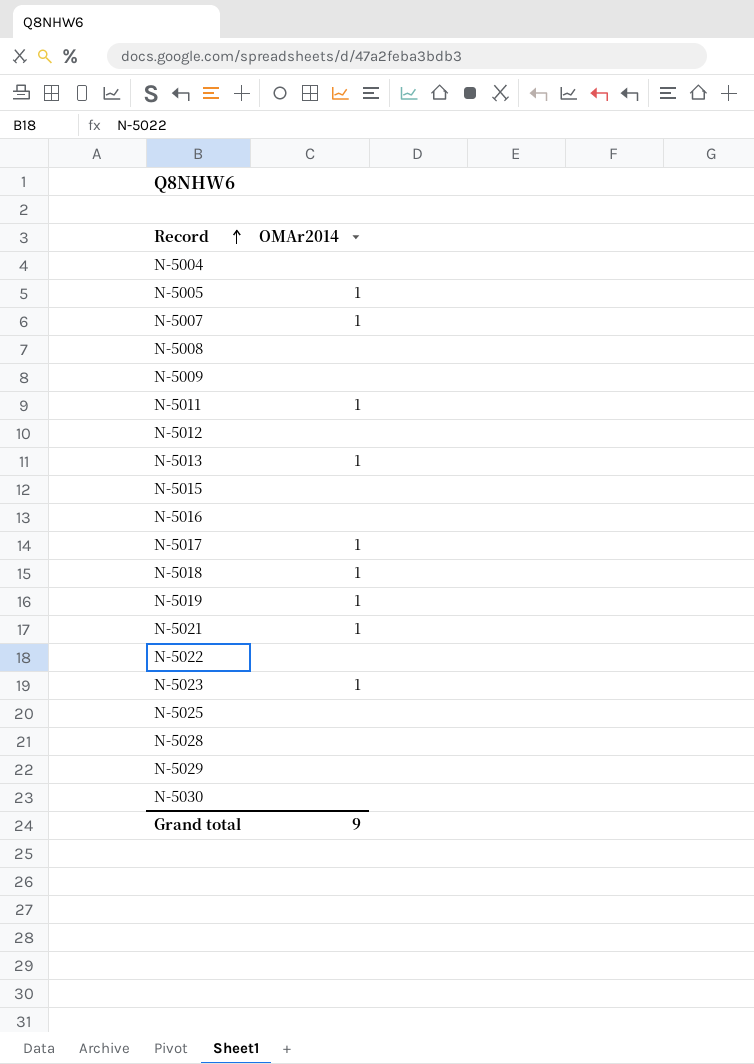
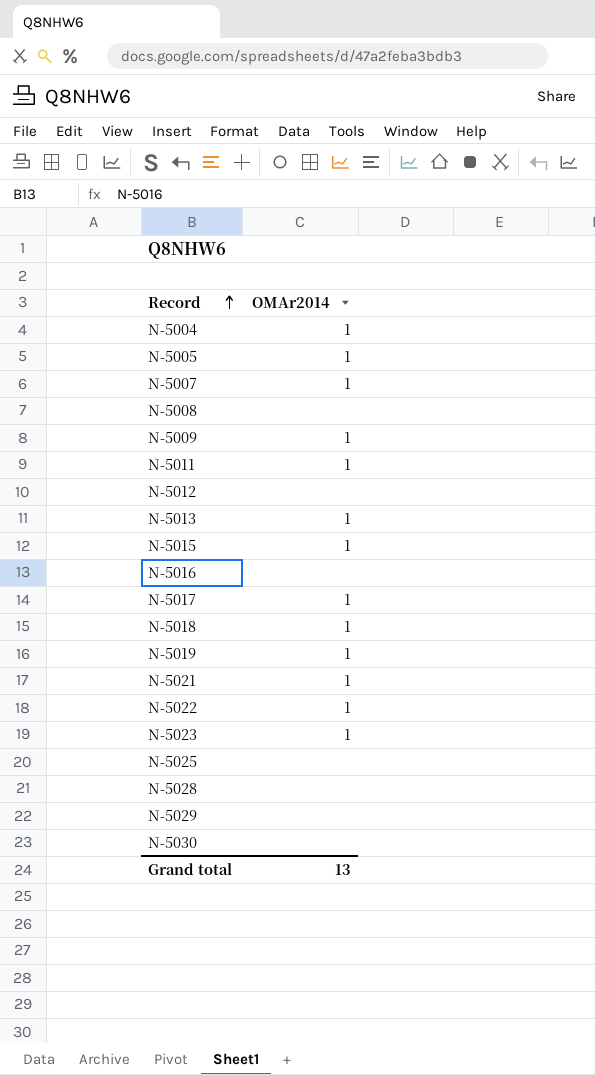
N-5004 | OMAr2014: none -> 1
N-5009 | OMAr2014: none -> 1
N-5015 | OMAr2014: none -> 1
N-5022 | OMAr2014: none -> 1
Grand total | OMAr2014: 9 -> 13

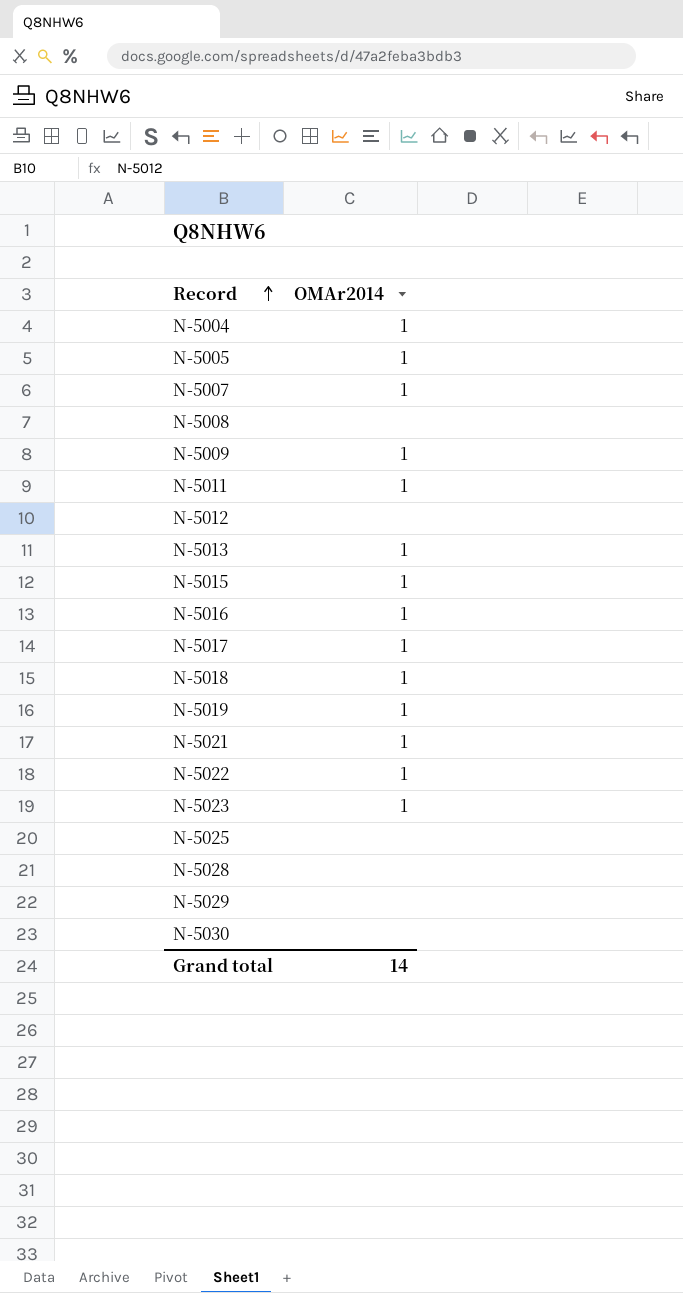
N-5016 | OMAr2014: none -> 1
Grand total | OMAr2014: 13 -> 14

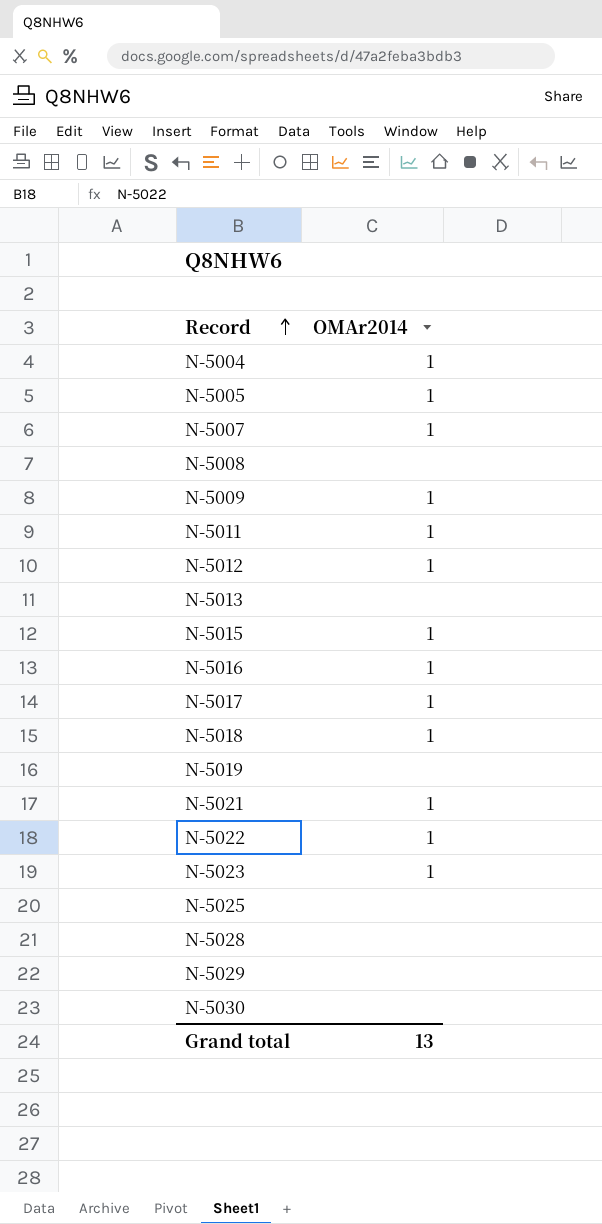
N-5012 | OMAr2014: none -> 1
N-5013 | OMAr2014: 1 -> none
N-5019 | OMAr2014: 1 -> none
Grand total | OMAr2014: 14 -> 13

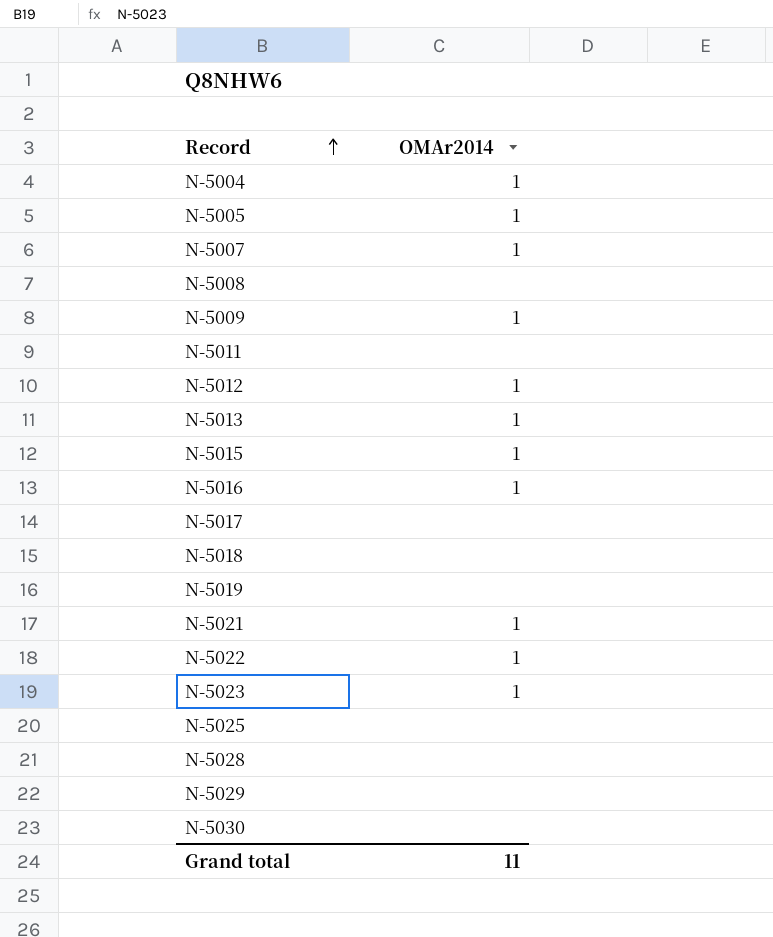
N-5011 | OMAr2014: 1 -> none
N-5013 | OMAr2014: none -> 1
N-5017 | OMAr2014: 1 -> none
N-5018 | OMAr2014: 1 -> none
Grand total | OMAr2014: 13 -> 11

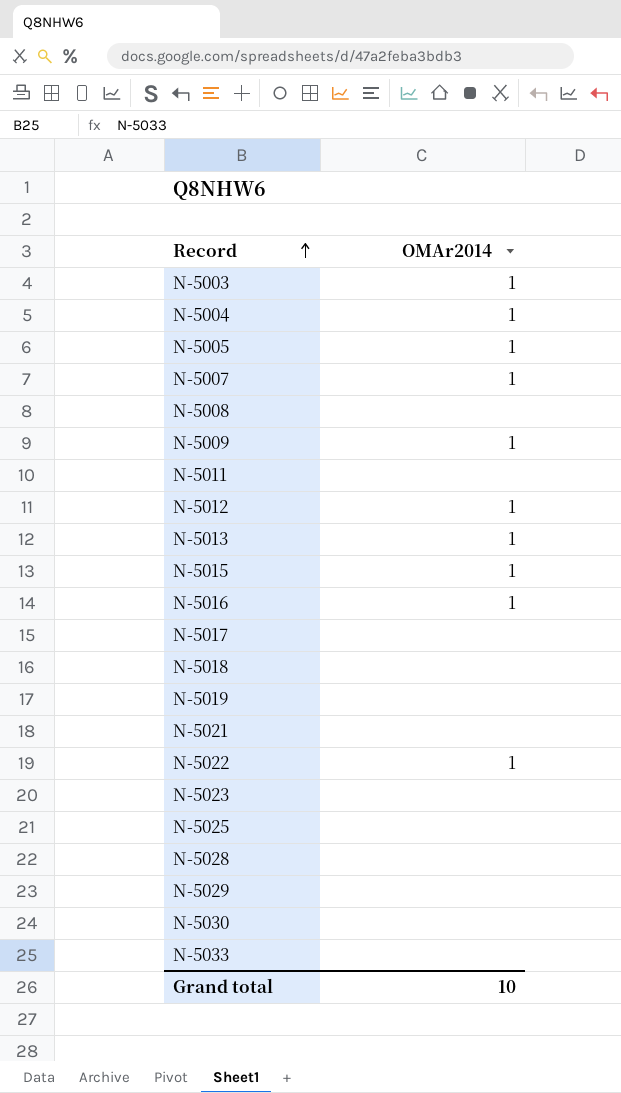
row N-5003: none -> 1
N-5021 | OMAr2014: 1 -> none
N-5023 | OMAr2014: 1 -> none
row N-5033: none -> none
Grand total | OMAr2014: 11 -> 10

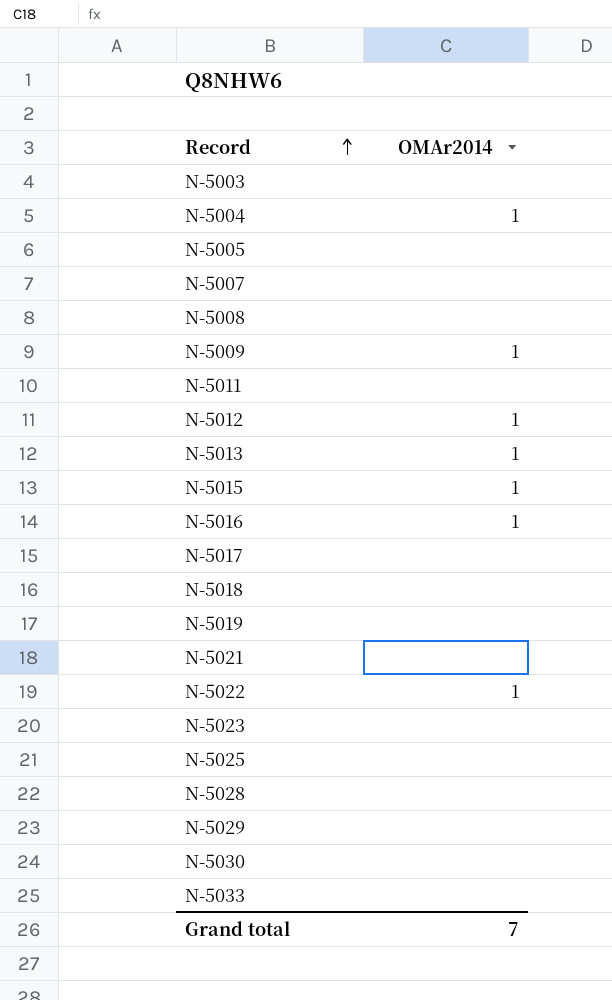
N-5003 | OMAr2014: 1 -> none
N-5005 | OMAr2014: 1 -> none
N-5007 | OMAr2014: 1 -> none
Grand total | OMAr2014: 10 -> 7

